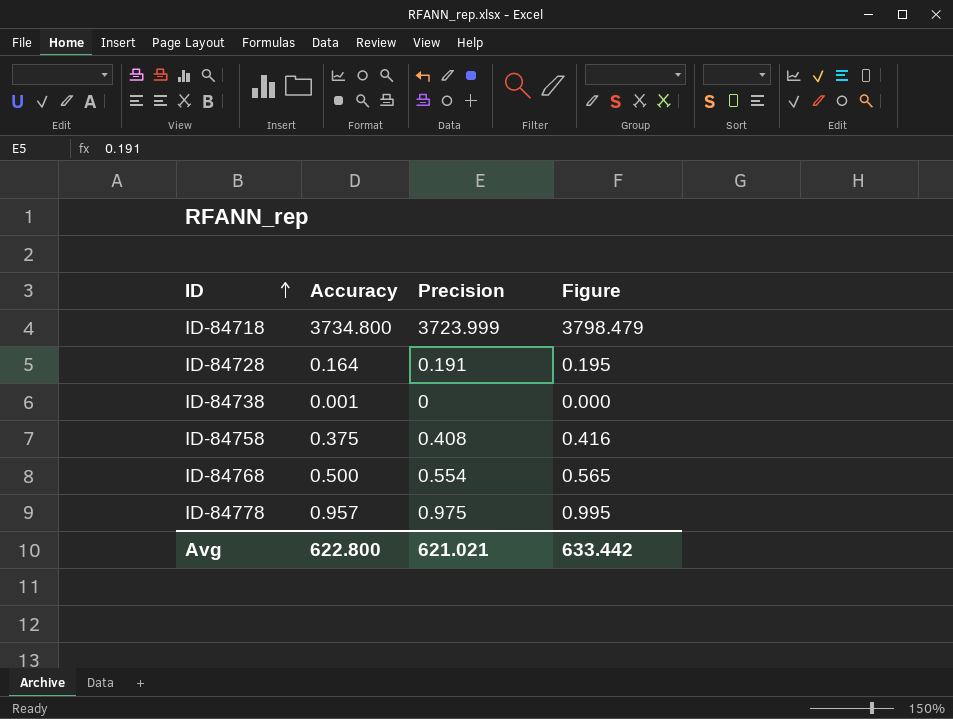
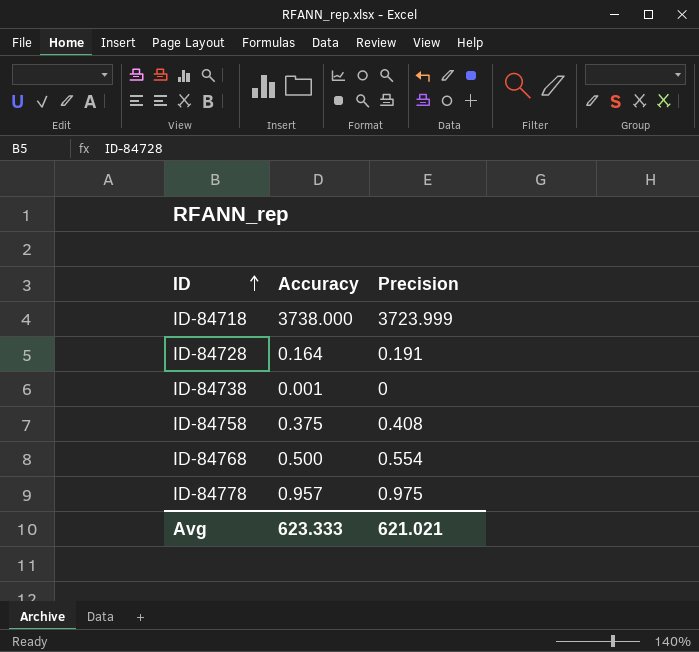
column Figure | formula: [Precision] * 1.02 -> none
ID-84718 | Accuracy: 3734.800 -> 3738.000
Avg | Accuracy: 622.800 -> 623.333

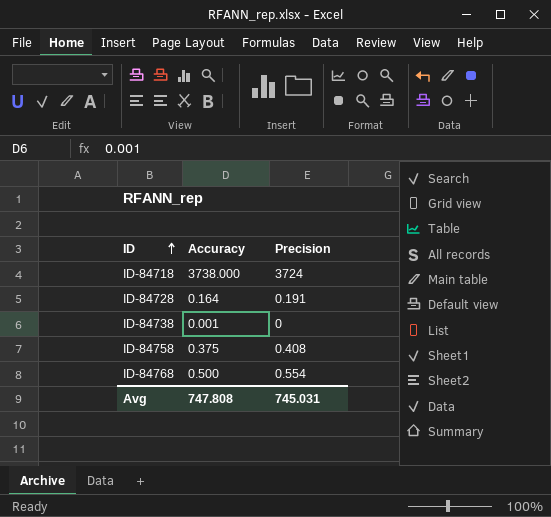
row ID-84778: 0.957 | 0.975 -> none
ID-84718 | Precision: 3723.999 -> 3724
Avg | Accuracy: 623.333 -> 747.808
Avg | Precision: 621.021 -> 745.031

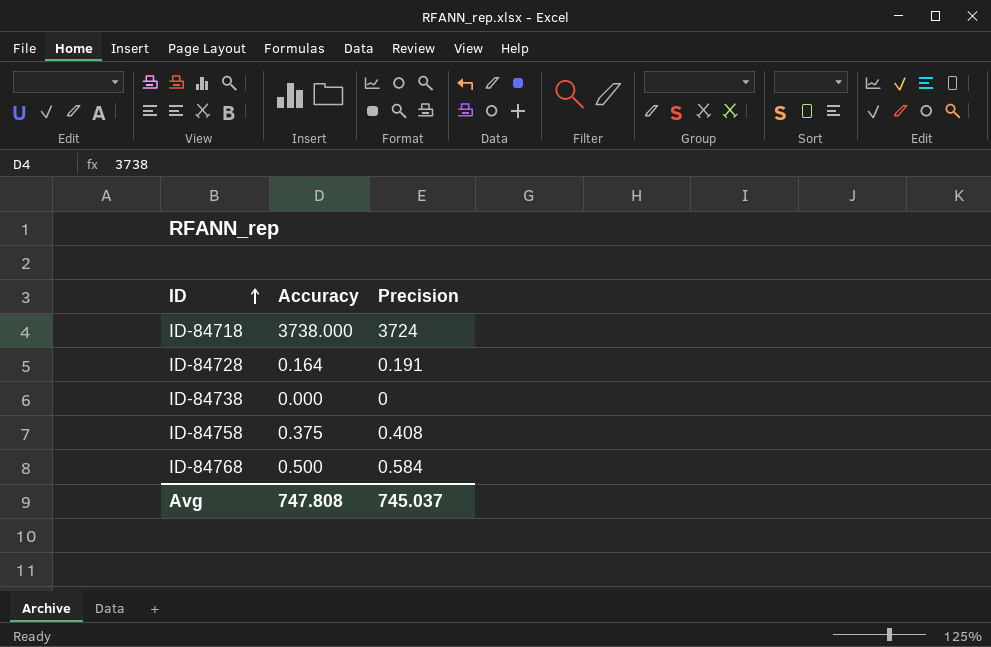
ID-84738 | Accuracy: 0.001 -> 0.000
ID-84768 | Precision: 0.554 -> 0.584
Avg | Precision: 745.031 -> 745.037

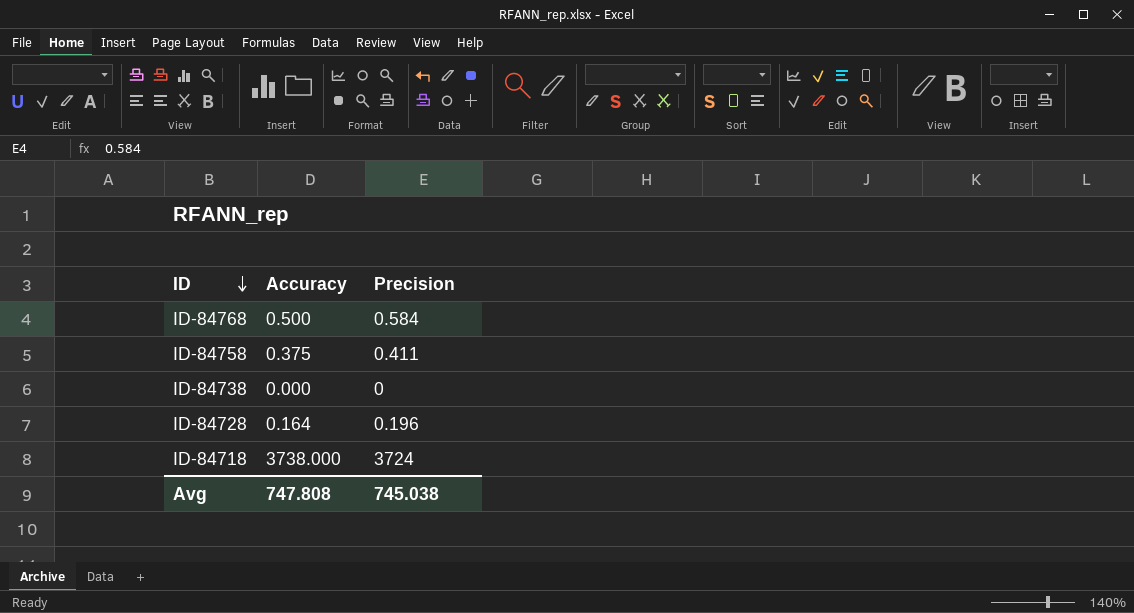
row order: ID ascending -> ID descending
ID-84758 | Precision: 0.408 -> 0.411
ID-84728 | Precision: 0.191 -> 0.196
Avg | Precision: 745.037 -> 745.038

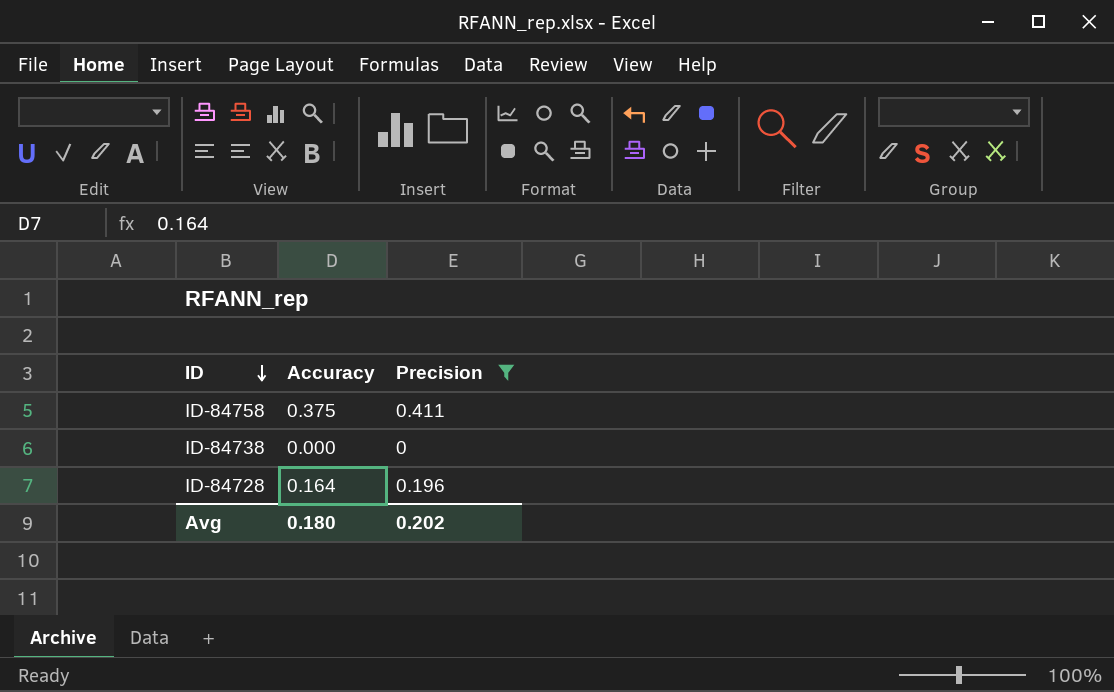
filter: none -> Precision <= 0.411
Avg | Accuracy: 747.808 -> 0.180
Avg | Precision: 745.038 -> 0.202

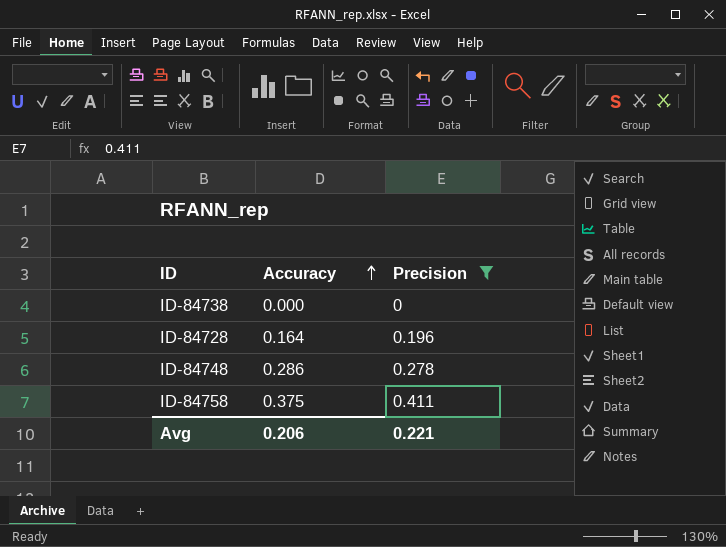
row order: ID descending -> Accuracy ascending
row ID-84748: none -> 0.286 | 0.278
Avg | Accuracy: 0.180 -> 0.206
Avg | Precision: 0.202 -> 0.221

